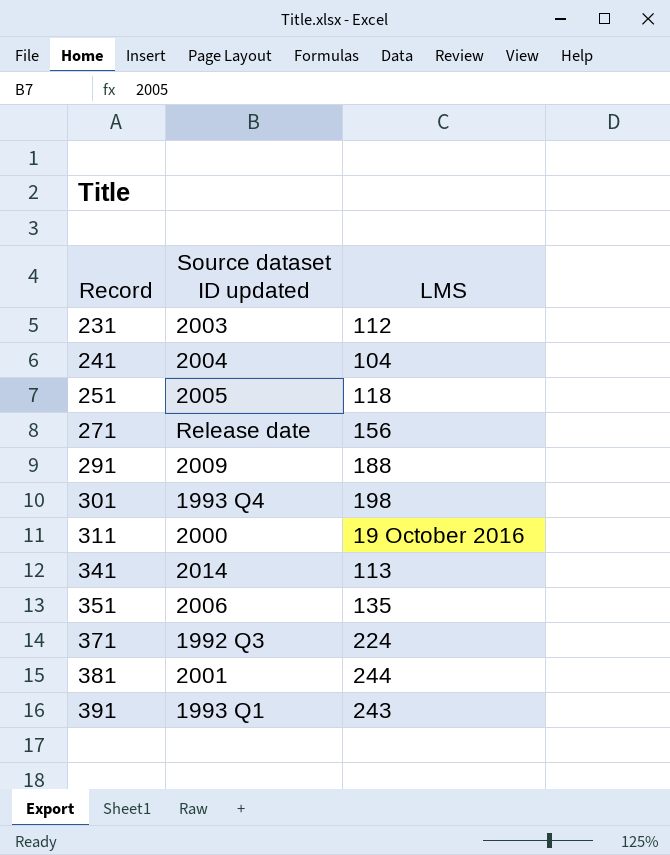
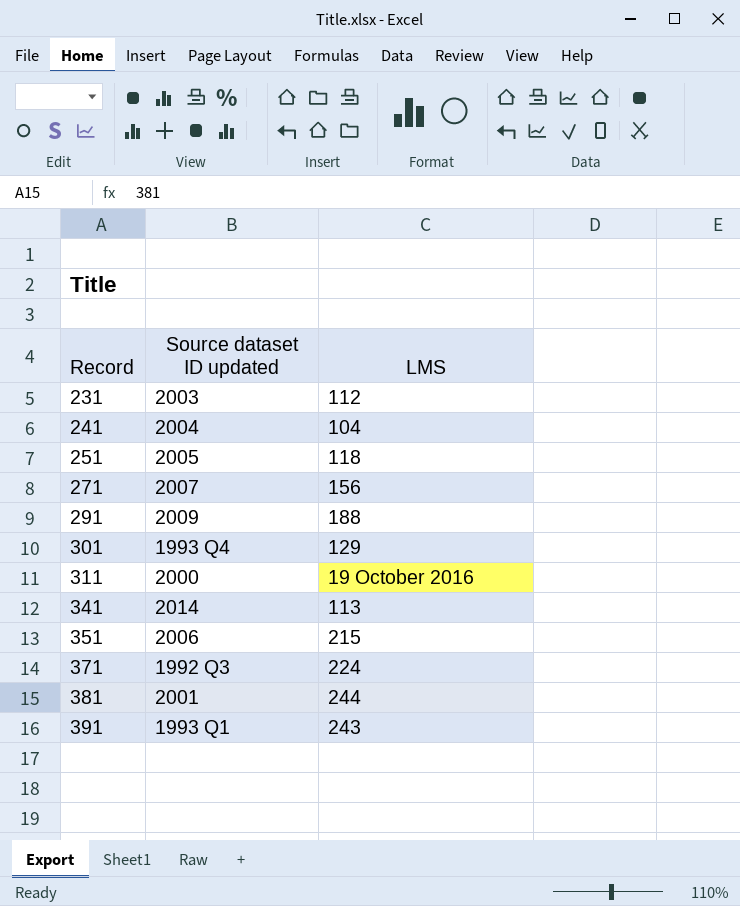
271 | Source dataset ID updated: Release date -> 2007
301 | LMS: 198 -> 129
351 | LMS: 135 -> 215

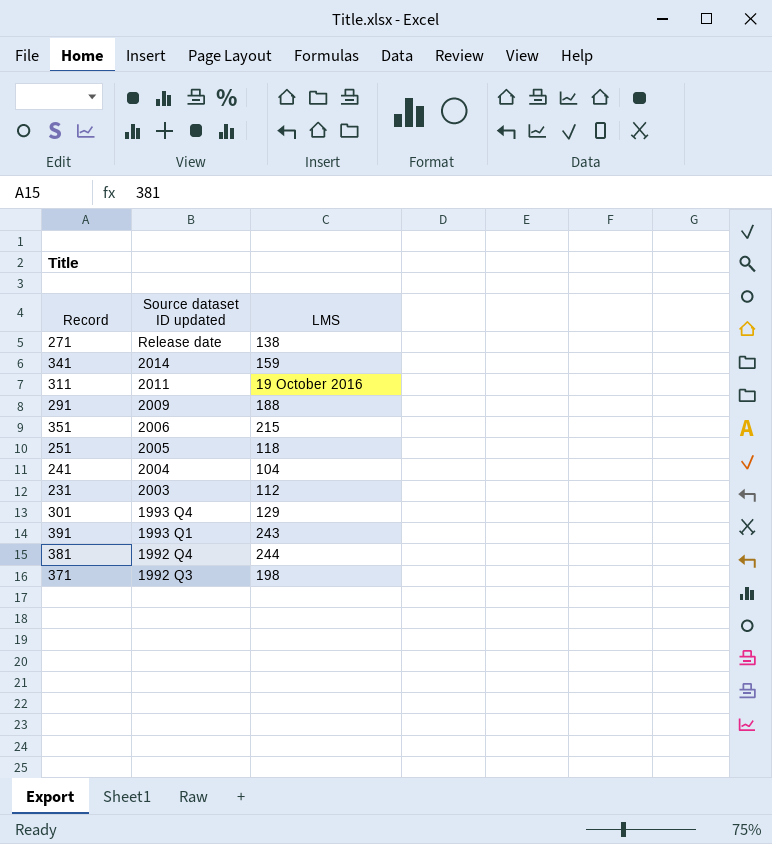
row order: Record ascending -> Source dataset ID updated descending
271 | Source dataset ID updated: 2007 -> Release date
271 | LMS: 156 -> 138
341 | LMS: 113 -> 159
311 | Source dataset ID updated: 2000 -> 2011
381 | Source dataset ID updated: 2001 -> 1992 Q4
371 | LMS: 224 -> 198

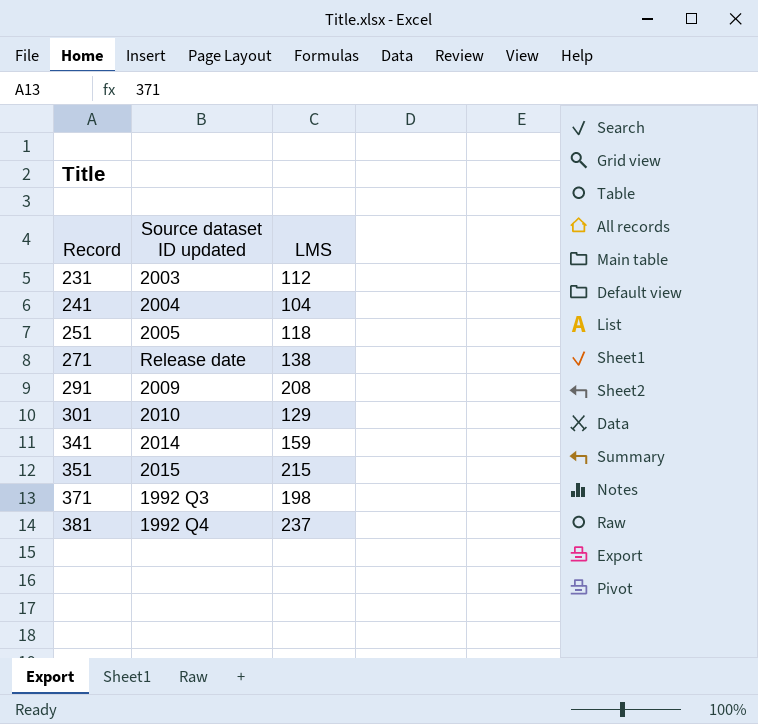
row order: Source dataset ID updated descending -> Record ascending
row 311: 2011 | 19 October 2016 -> none
row 391: 1993 Q1 | 243 -> none
291 | LMS: 188 -> 208
301 | Source dataset ID updated: 1993 Q4 -> 2010
351 | Source dataset ID updated: 2006 -> 2015
381 | LMS: 244 -> 237

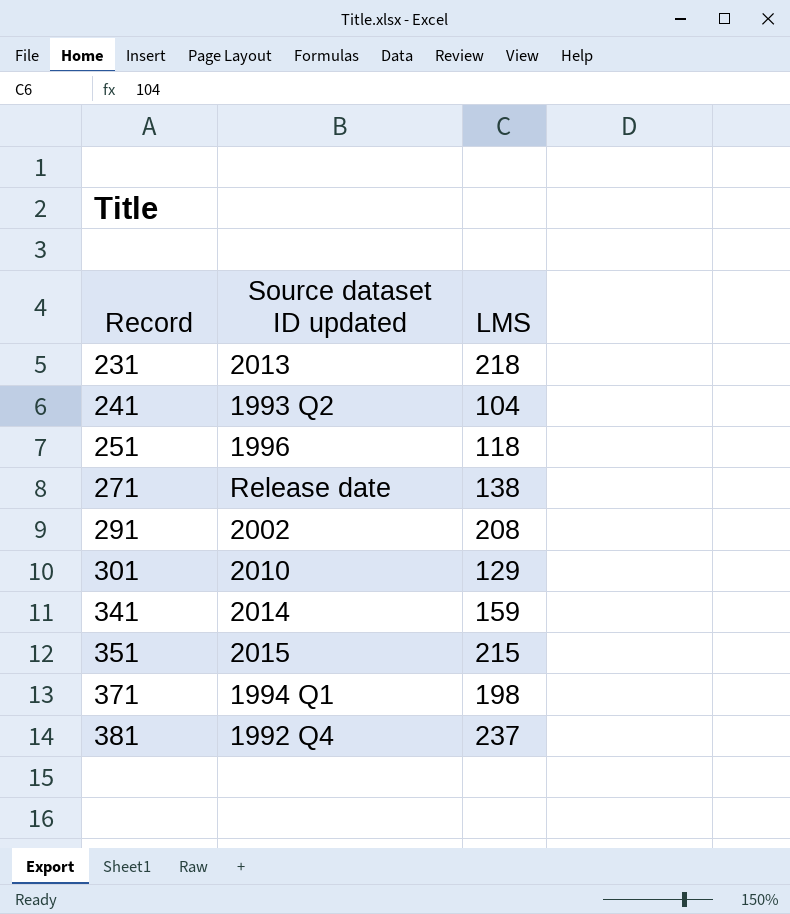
231 | Source dataset ID updated: 2003 -> 2013
231 | LMS: 112 -> 218
241 | Source dataset ID updated: 2004 -> 1993 Q2
251 | Source dataset ID updated: 2005 -> 1996
291 | Source dataset ID updated: 2009 -> 2002
371 | Source dataset ID updated: 1992 Q3 -> 1994 Q1

